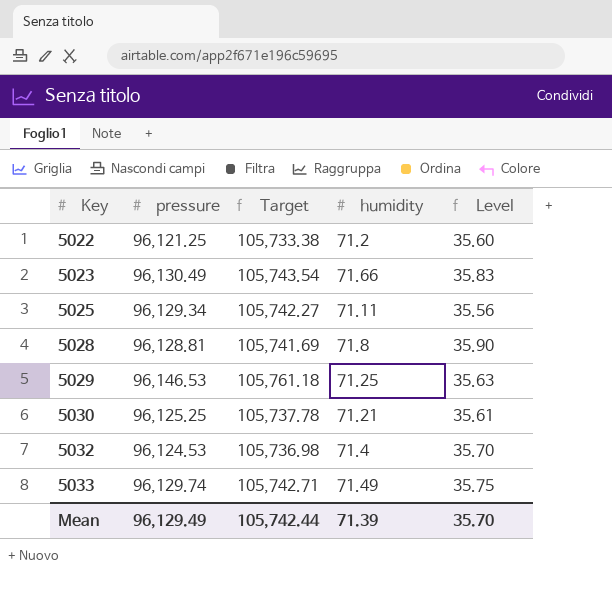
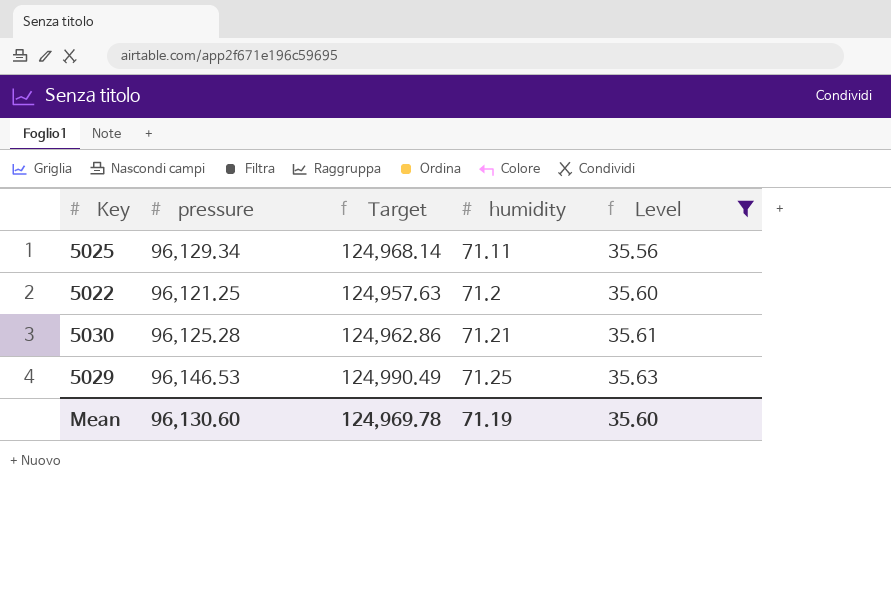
filter: none -> Level <= 35.63
row order: Key ascending -> humidity ascending
column Target | formula: [pressure] * 1.1 -> [pressure] * 1.3
5030 | pressure: 96,125.25 -> 96,125.28
Mean | pressure: 96,129.49 -> 96,130.60
Mean | Target: 105,742.44 -> 124,969.78
Mean | humidity: 71.39 -> 71.19
Mean | Level: 35.70 -> 35.60

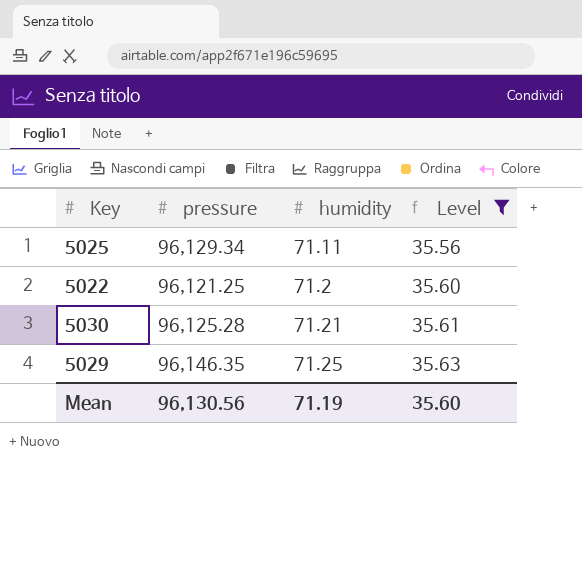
column Target | formula: [pressure] * 1.3 -> none
5029 | pressure: 96,146.53 -> 96,146.35
Mean | pressure: 96,130.60 -> 96,130.56

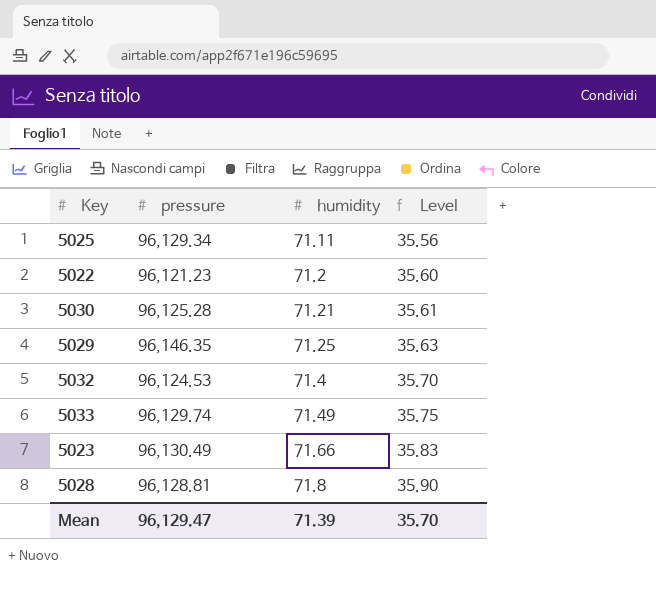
filter: Level <= 35.63 -> none
5022 | pressure: 96,121.25 -> 96,121.23
Mean | pressure: 96,130.56 -> 96,129.47
Mean | humidity: 71.19 -> 71.39
Mean | Level: 35.60 -> 35.70

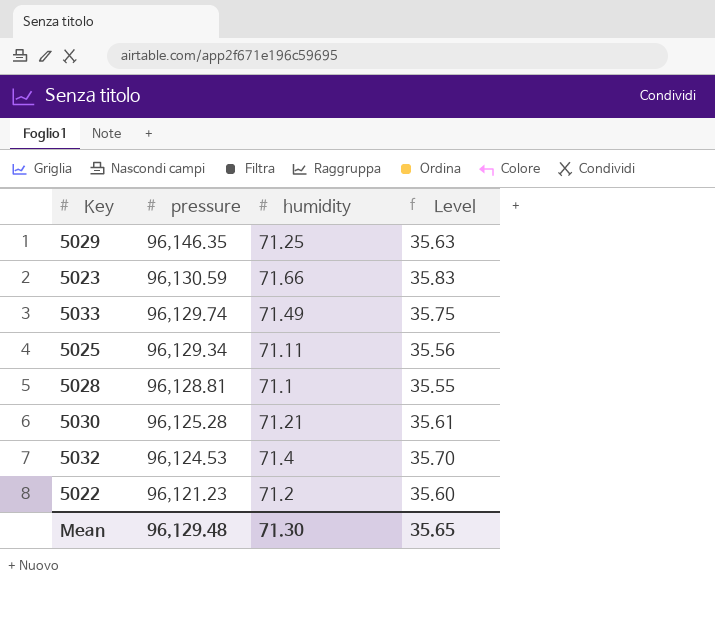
row order: humidity ascending -> pressure descending
5023 | pressure: 96,130.49 -> 96,130.59
5028 | humidity: 71.8 -> 71.1
5028 | Level: 35.90 -> 35.55
Mean | pressure: 96,129.47 -> 96,129.48
Mean | humidity: 71.39 -> 71.30
Mean | Level: 35.70 -> 35.65

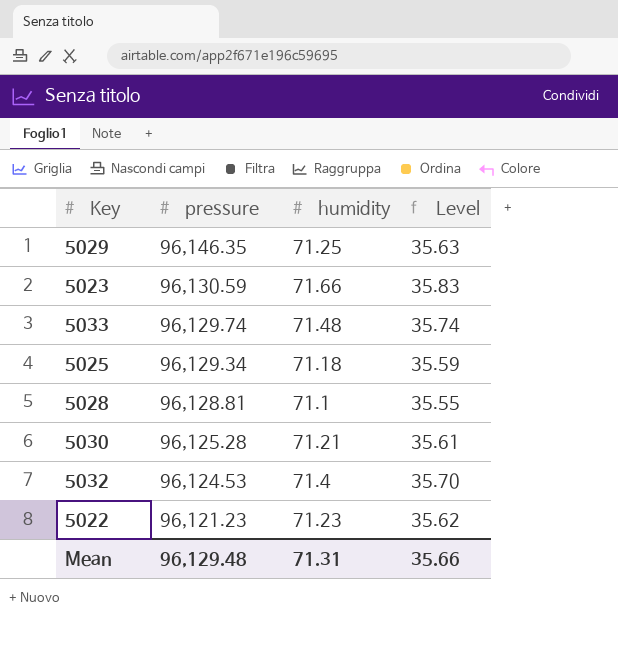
5033 | humidity: 71.49 -> 71.48
5033 | Level: 35.75 -> 35.74
5025 | humidity: 71.11 -> 71.18
5025 | Level: 35.56 -> 35.59
5022 | humidity: 71.2 -> 71.23
5022 | Level: 35.60 -> 35.62
Mean | humidity: 71.30 -> 71.31
Mean | Level: 35.65 -> 35.66

